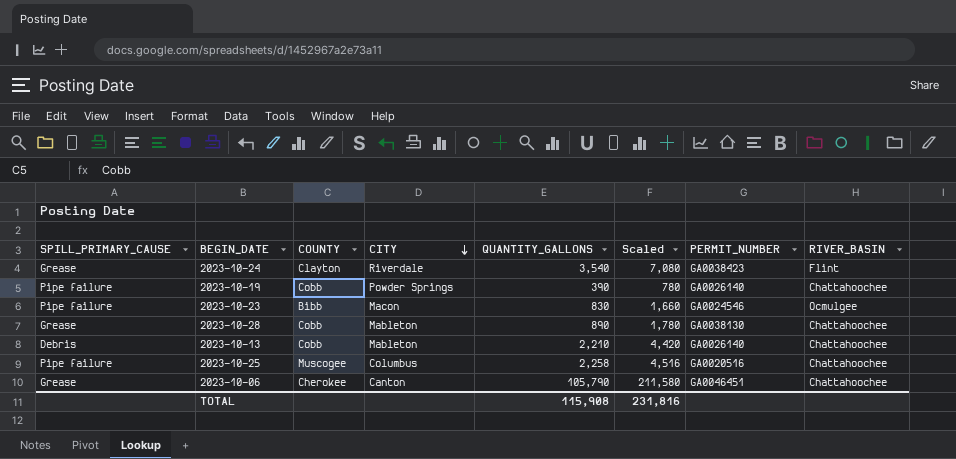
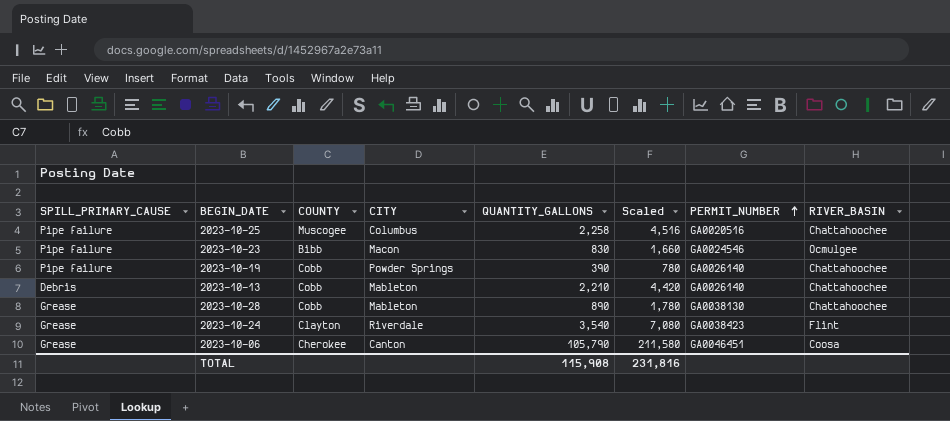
row order: CITY descending -> PERMIT_NUMBER ascending
2023-10-06 | RIVER_BASIN: Chattahoochee -> Coosa

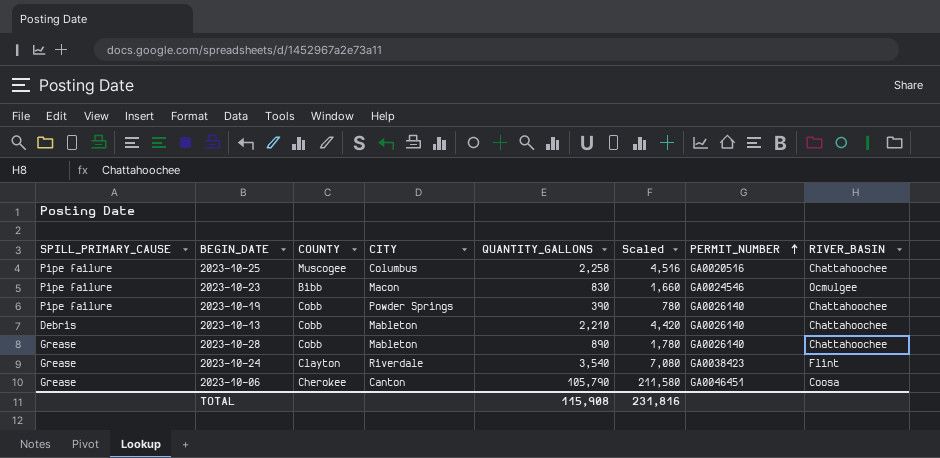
2023-10-28 | PERMIT_NUMBER: GA0038130 -> GA0026140

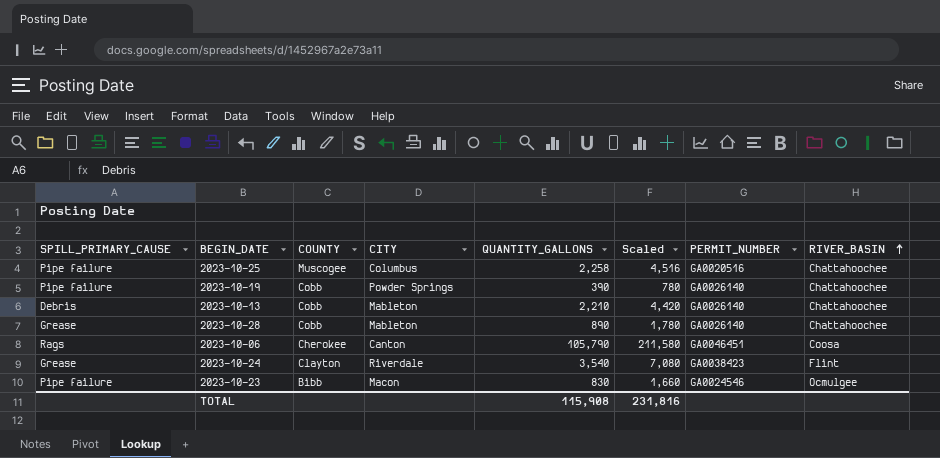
row order: PERMIT_NUMBER ascending -> RIVER_BASIN ascending
2023-10-06 | SPILL_PRIMARY_CAUSE: Grease -> Rags

